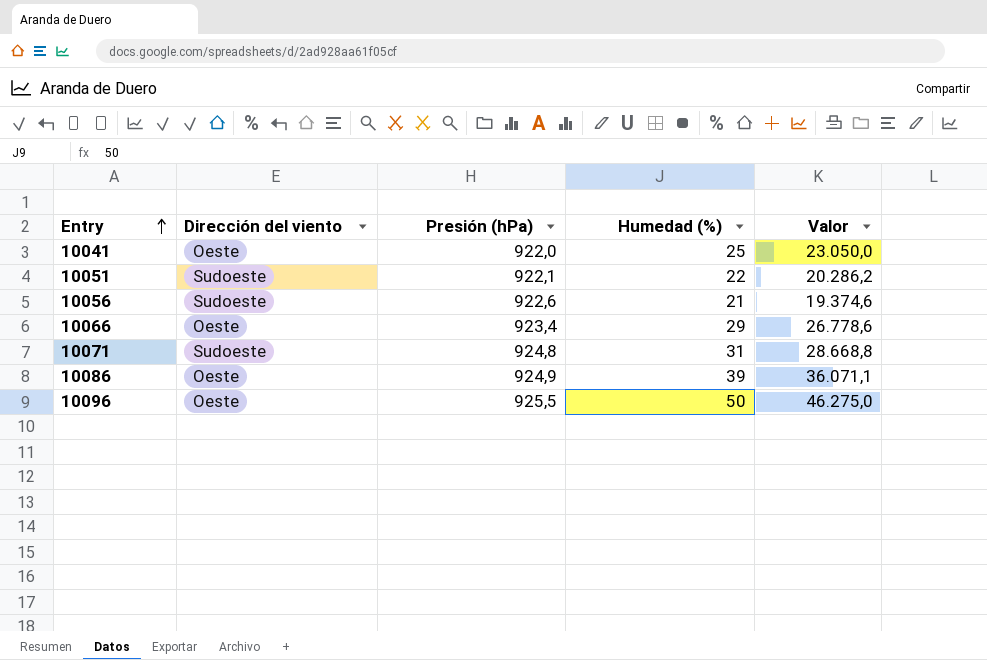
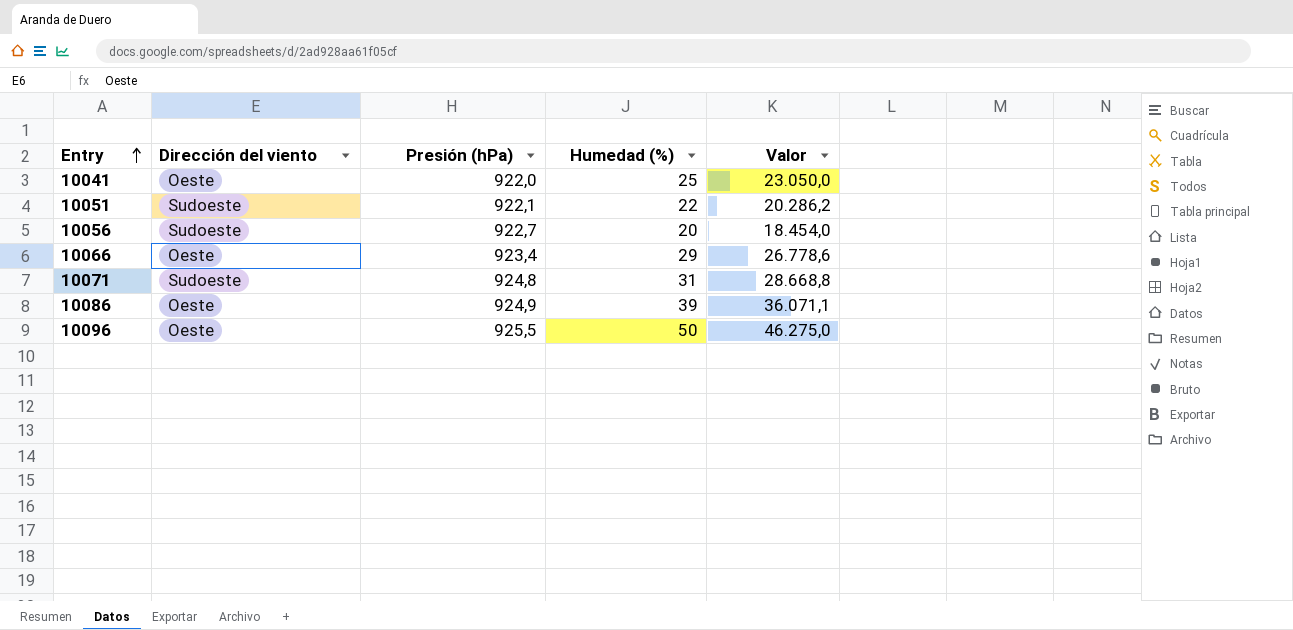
10056 | Presión (hPa): 922,6 -> 922,7
10056 | Humedad (%): 21 -> 20
10056 | Valor: 19.374,6 -> 18.454,0

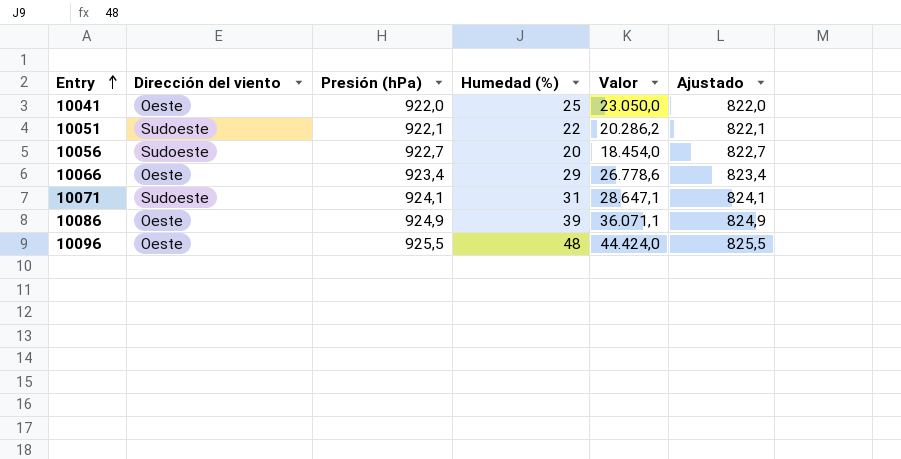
column Ajustado | formula: none -> [Presión (hPa)] - 100
10071 | Presión (hPa): 924,8 -> 924,1
10071 | Valor: 28.668,8 -> 28.647,1
10096 | Humedad (%): 50 -> 48
10096 | Valor: 46.275,0 -> 44.424,0

